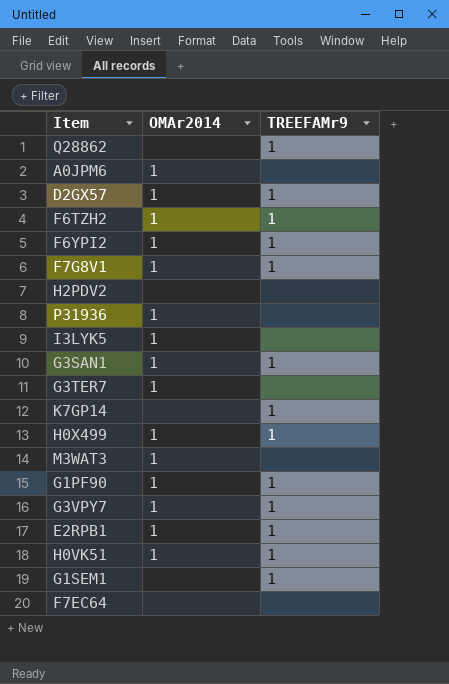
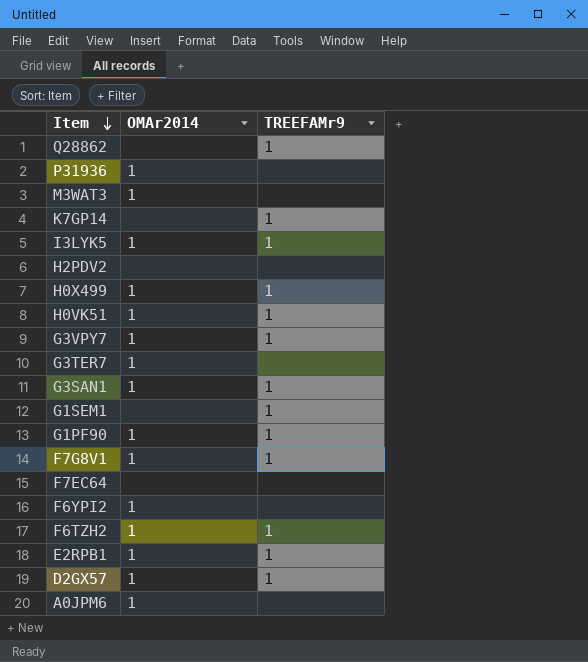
row order: none -> Item descending
I3LYK5 | TREEFAMr9: none -> 1
F6YPI2 | TREEFAMr9: 1 -> none

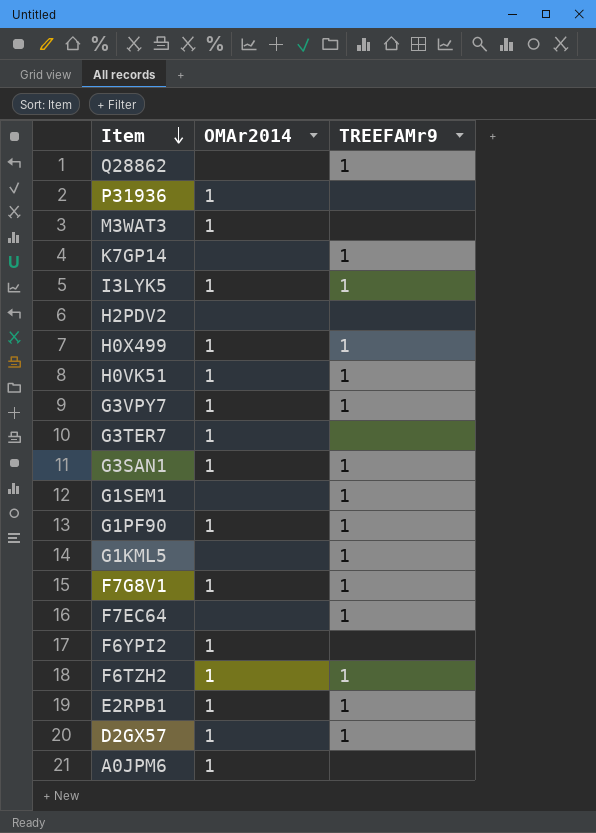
row G1KML5: none -> none | 1
F7EC64 | TREEFAMr9: none -> 1

